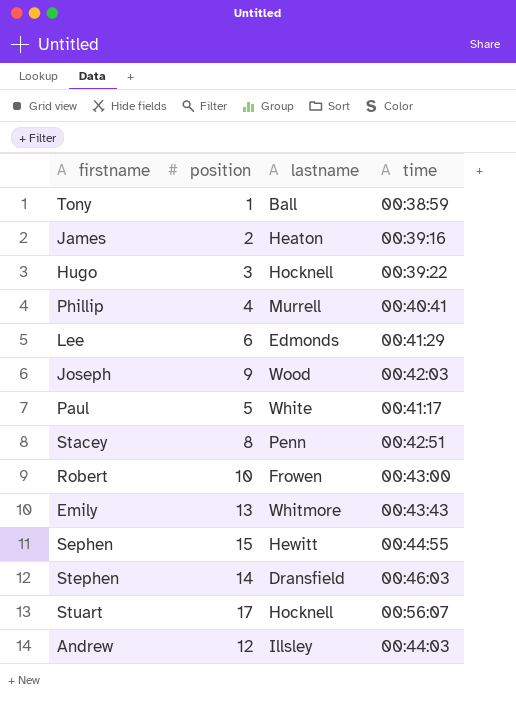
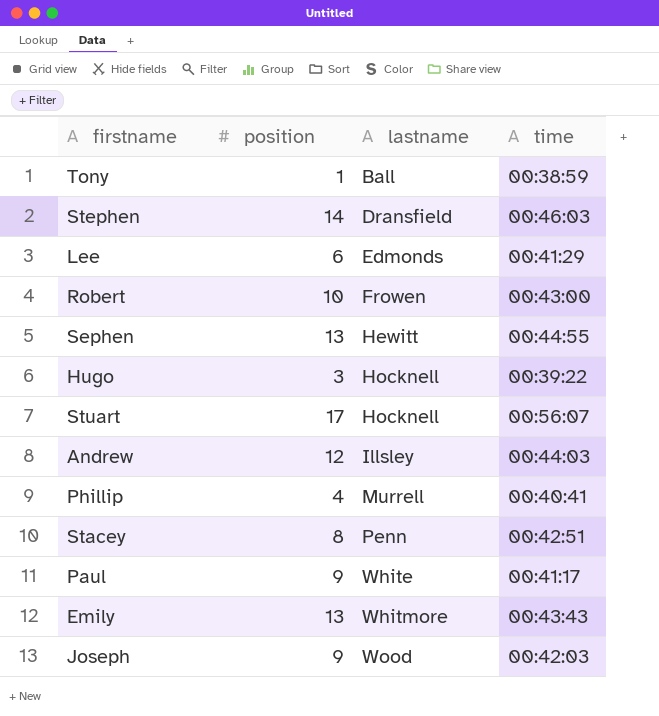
row order: none -> lastname ascending
row James: 2 | Heaton | 00:39:16 -> none
Sephen | position: 15 -> 13
Paul | position: 5 -> 9

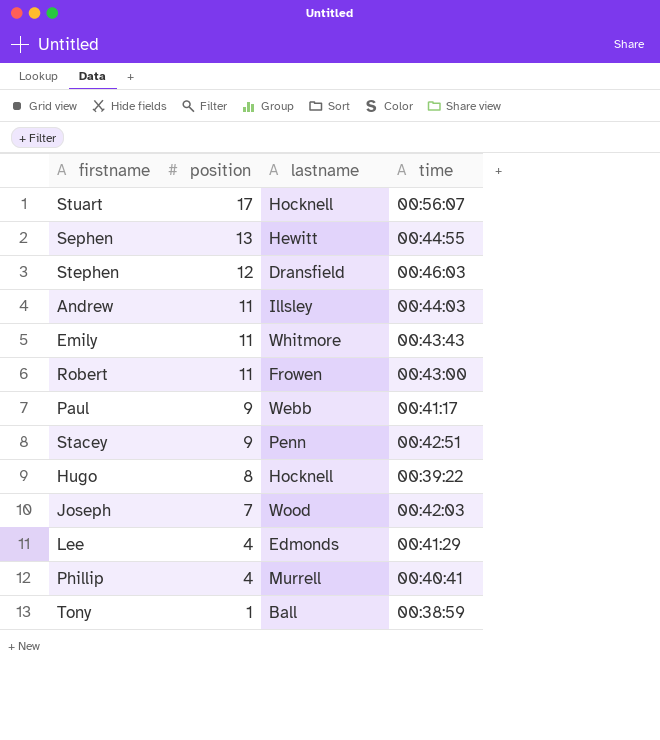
row order: lastname ascending -> position descending
Stephen | position: 14 -> 12
Andrew | position: 12 -> 11
Emily | position: 13 -> 11
Robert | position: 10 -> 11
Paul | lastname: White -> Webb
Stacey | position: 8 -> 9
Hugo | position: 3 -> 8
Joseph | position: 9 -> 7
Lee | position: 6 -> 4

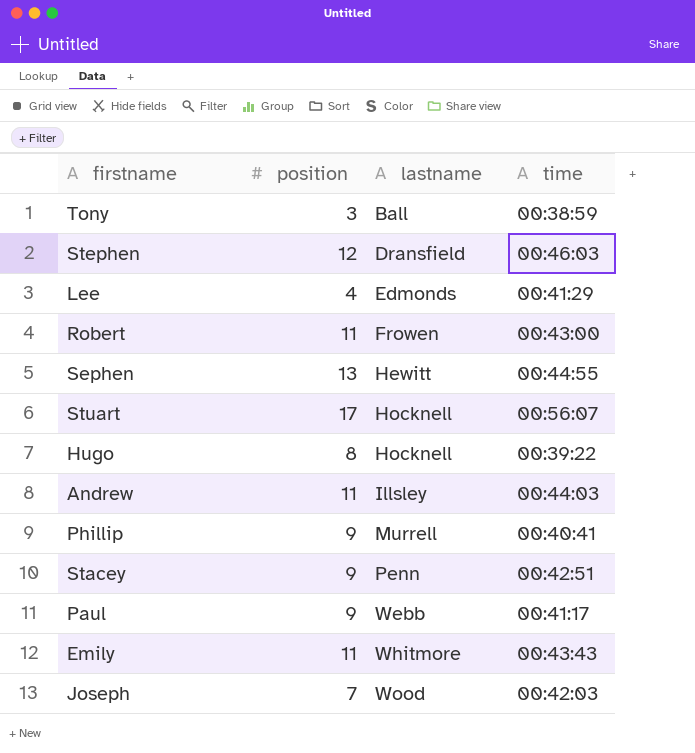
row order: position descending -> lastname ascending
Tony | position: 1 -> 3
Phillip | position: 4 -> 9

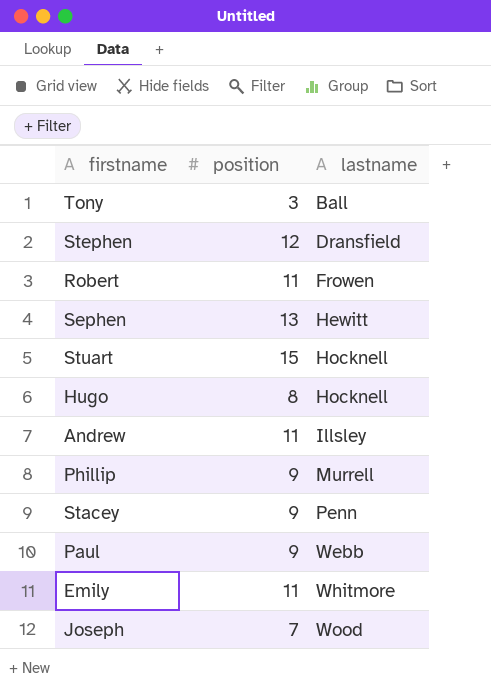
column time | position: 4 -> none
row Lee: 4 | Edmonds | 00:41:29 -> none
Stuart | position: 17 -> 15

